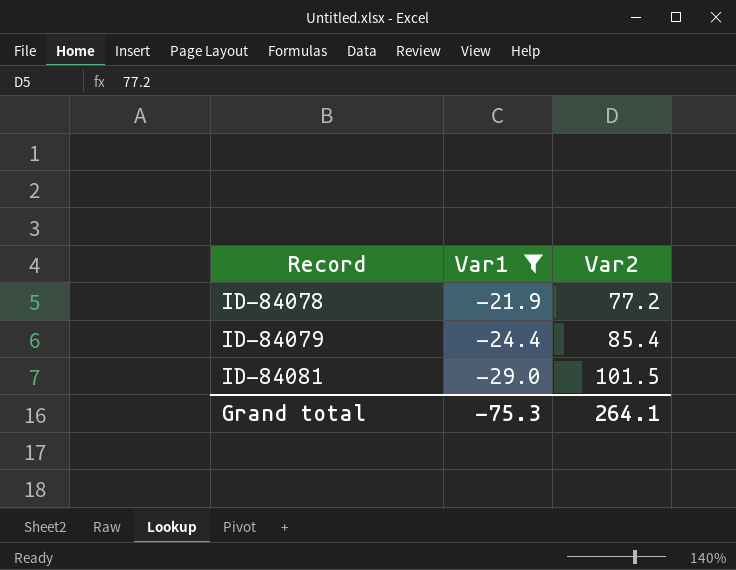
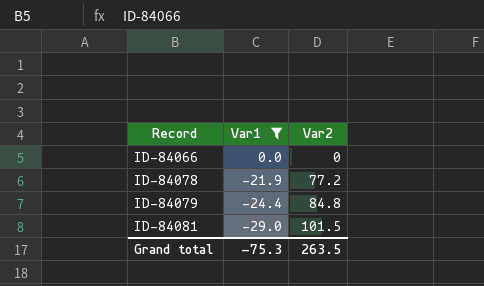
row ID-84066: none -> 0.0 | 0
ID-84079 | Var2: 85.4 -> 84.8
Grand total | Var2: 264.1 -> 263.5

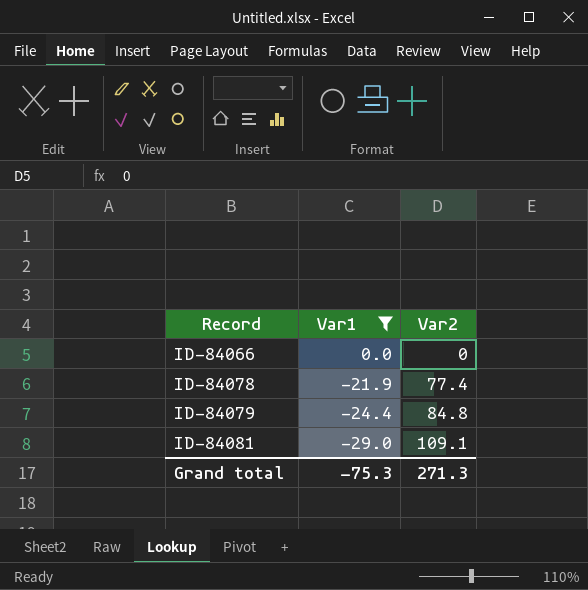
ID-84078 | Var2: 77.2 -> 77.4
ID-84081 | Var2: 101.5 -> 109.1
Grand total | Var2: 263.5 -> 271.3

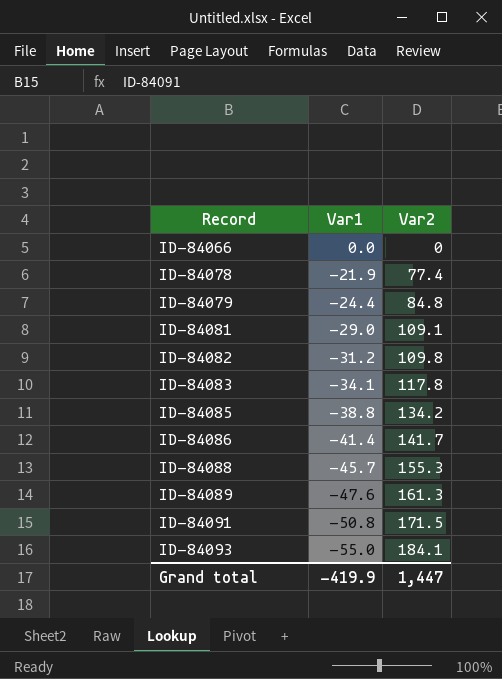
filter: Var1 >= -29.0 -> none
Grand total | Var1: -75.3 -> -419.9
Grand total | Var2: 271.3 -> 1,447

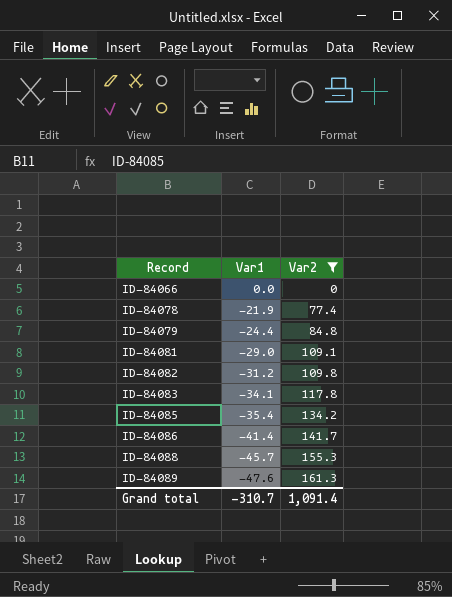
filter: none -> Var2 <= 161.3
ID-84085 | Var1: -38.8 -> -35.4
Grand total | Var1: -419.9 -> -310.7
Grand total | Var2: 1,447 -> 1,091.4

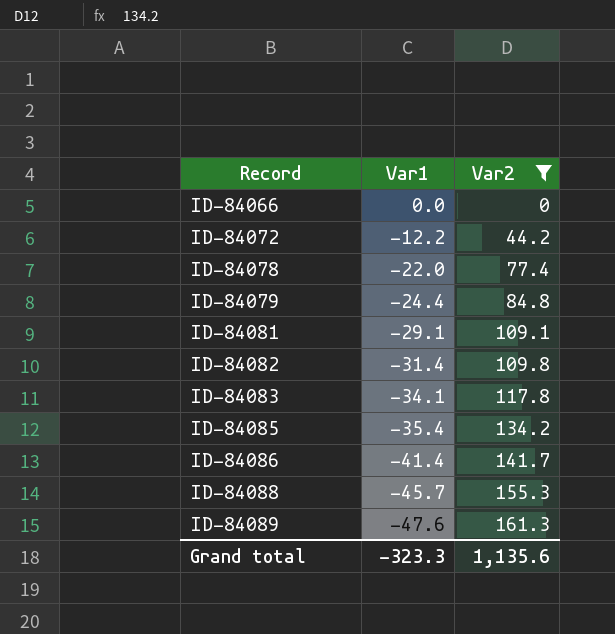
row ID-84072: none -> -12.2 | 44.2
ID-84078 | Var1: -21.9 -> -22.0
ID-84081 | Var1: -29.0 -> -29.1
ID-84082 | Var1: -31.2 -> -31.4
Grand total | Var1: -310.7 -> -323.3
Grand total | Var2: 1,091.4 -> 1,135.6

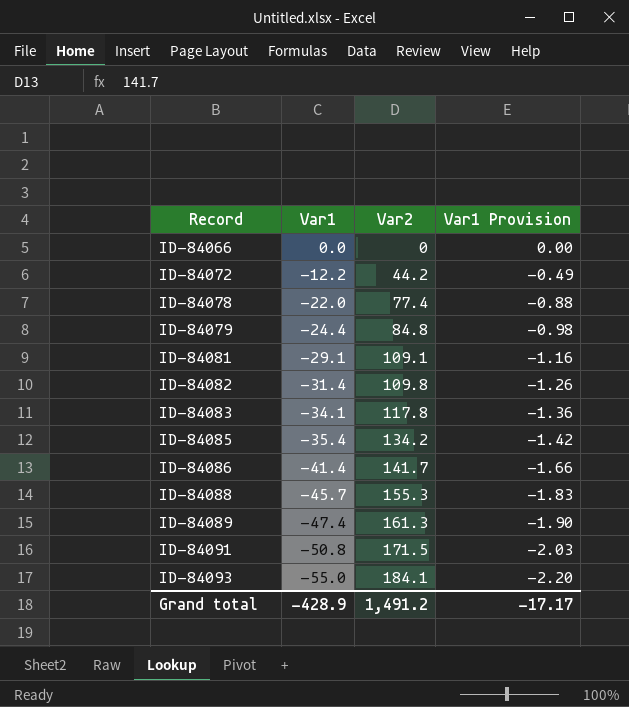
filter: Var2 <= 161.3 -> none
column Var1 Provision | formula: none -> [Var1] * 0.04
ID-84089 | Var1: -47.6 -> -47.4
Grand total | Var1: -323.3 -> -428.9
Grand total | Var2: 1,135.6 -> 1,491.2

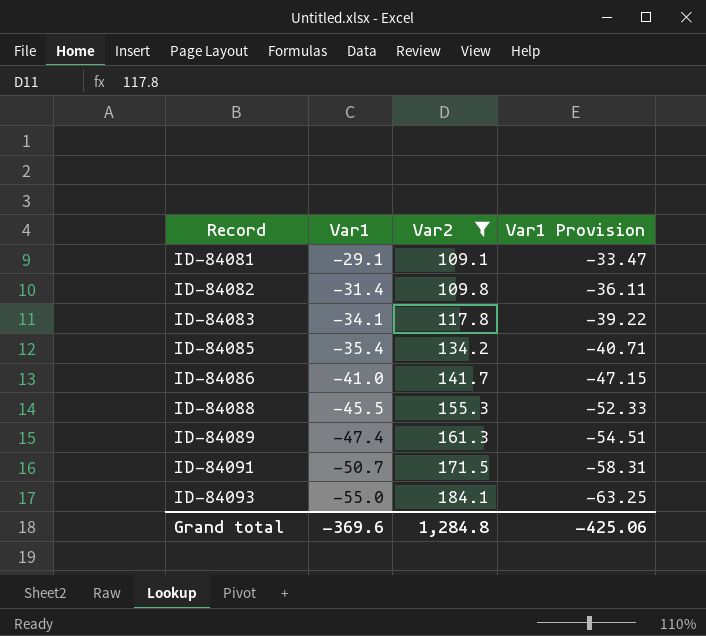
filter: none -> Var2 >= 109.1
column Var1 Provision | formula: [Var1] * 0.04 -> [Var1] * 1.15
ID-84086 | Var1: -41.4 -> -41.0
ID-84088 | Var1: -45.7 -> -45.5
ID-84091 | Var1: -50.8 -> -50.7
Grand total | Var1: -428.9 -> -369.6
Grand total | Var2: 1,491.2 -> 1,284.8
Grand total | Var1 Provision: -17.17 -> -425.06

